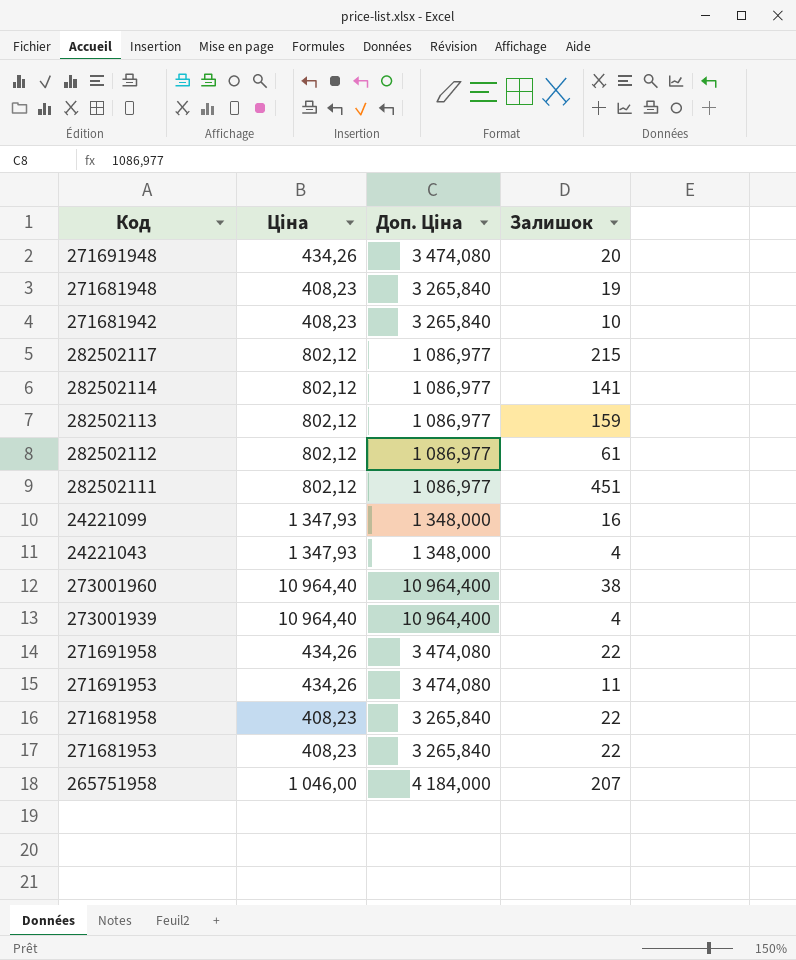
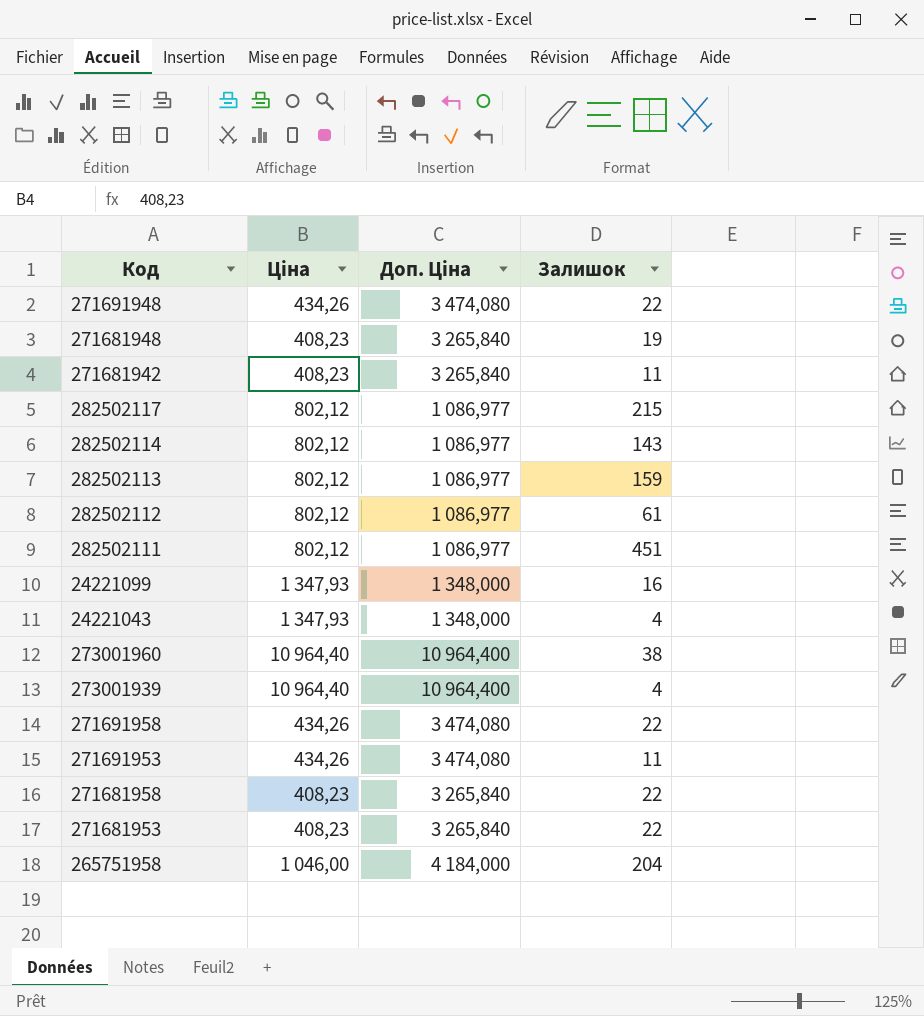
271691948 | Залишок: 20 -> 22
271681942 | Залишок: 10 -> 11
282502114 | Залишок: 141 -> 143
265751958 | Залишок: 207 -> 204

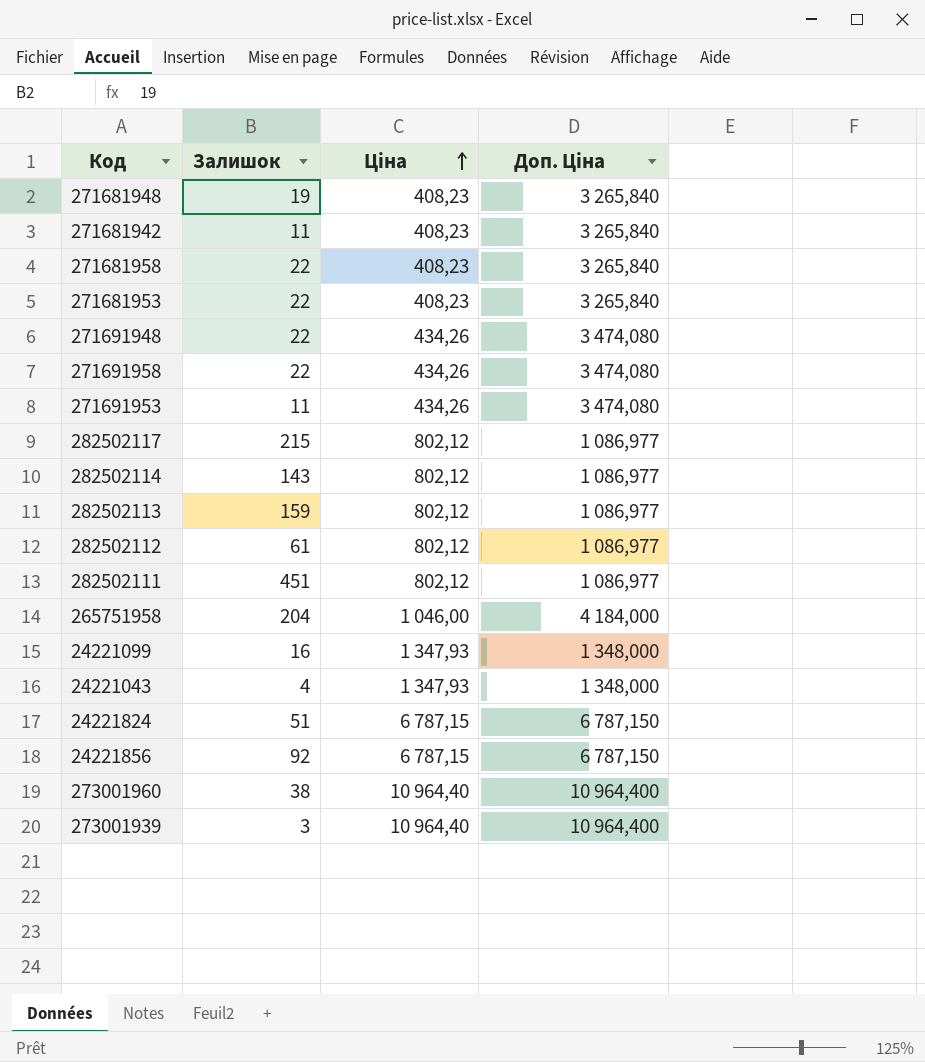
row order: none -> Ціна ascending
column Залишок | position: 4 -> 2
row 24221824: none -> 51 | 6 787,15 | 6 787,150
row 24221856: none -> 92 | 6 787,15 | 6 787,150
273001939 | Залишок: 4 -> 3

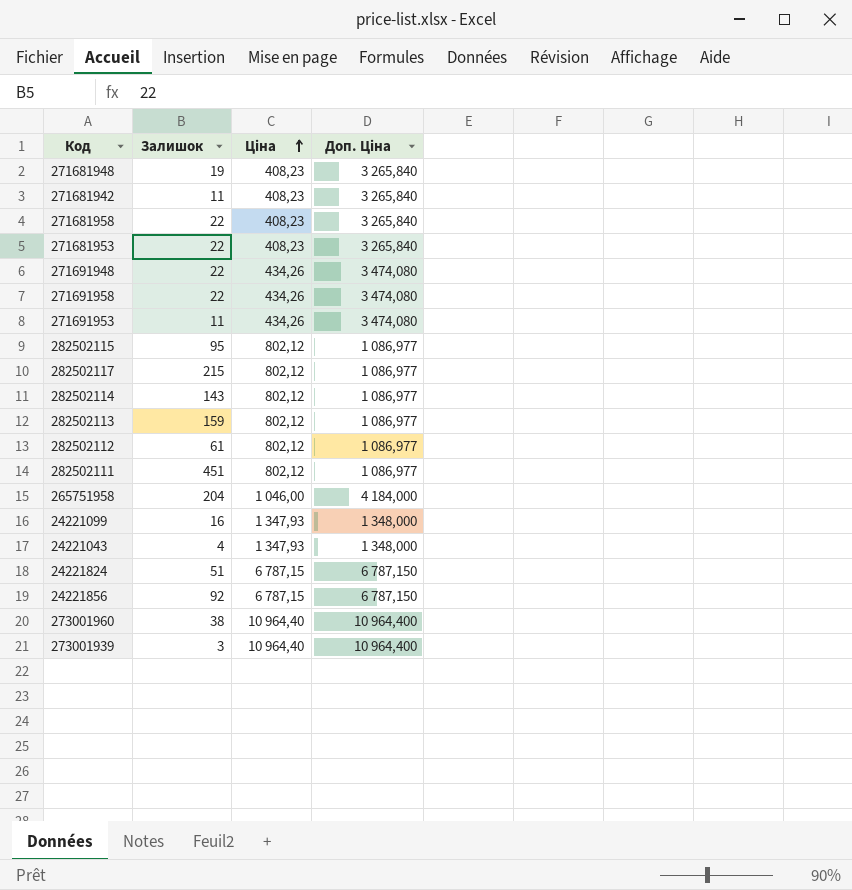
row 282502115: none -> 95 | 802,12 | 1 086,977

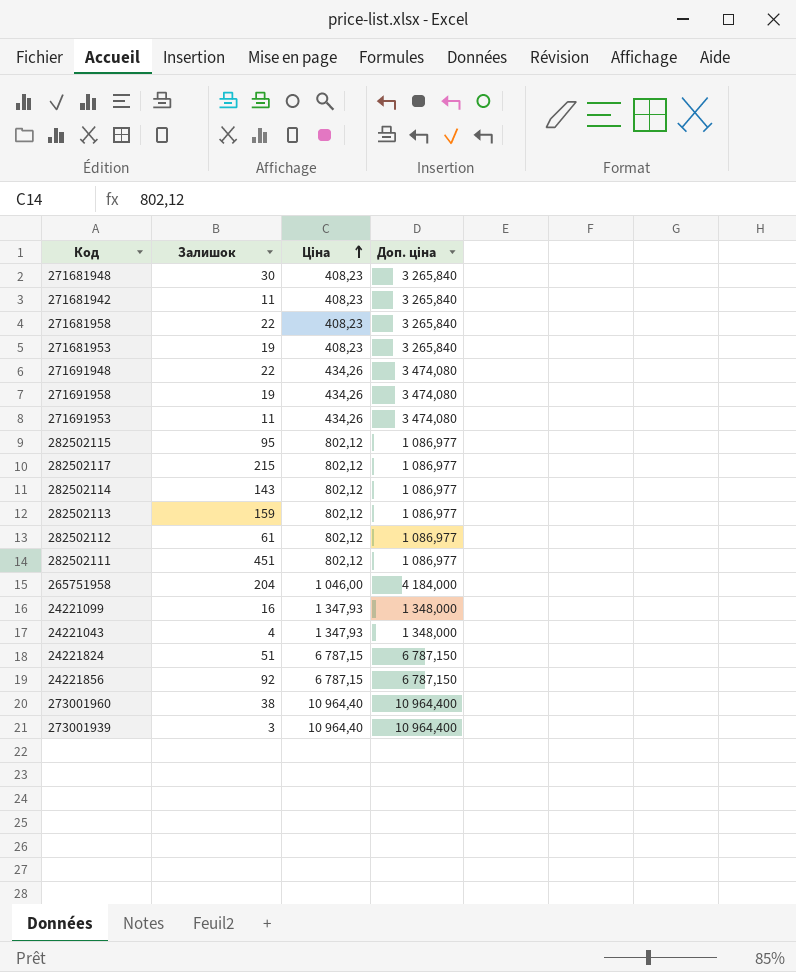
column name: Доп. Ціна -> Доп. ціна
271681948 | Залишок: 19 -> 30
271681953 | Залишок: 22 -> 19
271691958 | Залишок: 22 -> 19

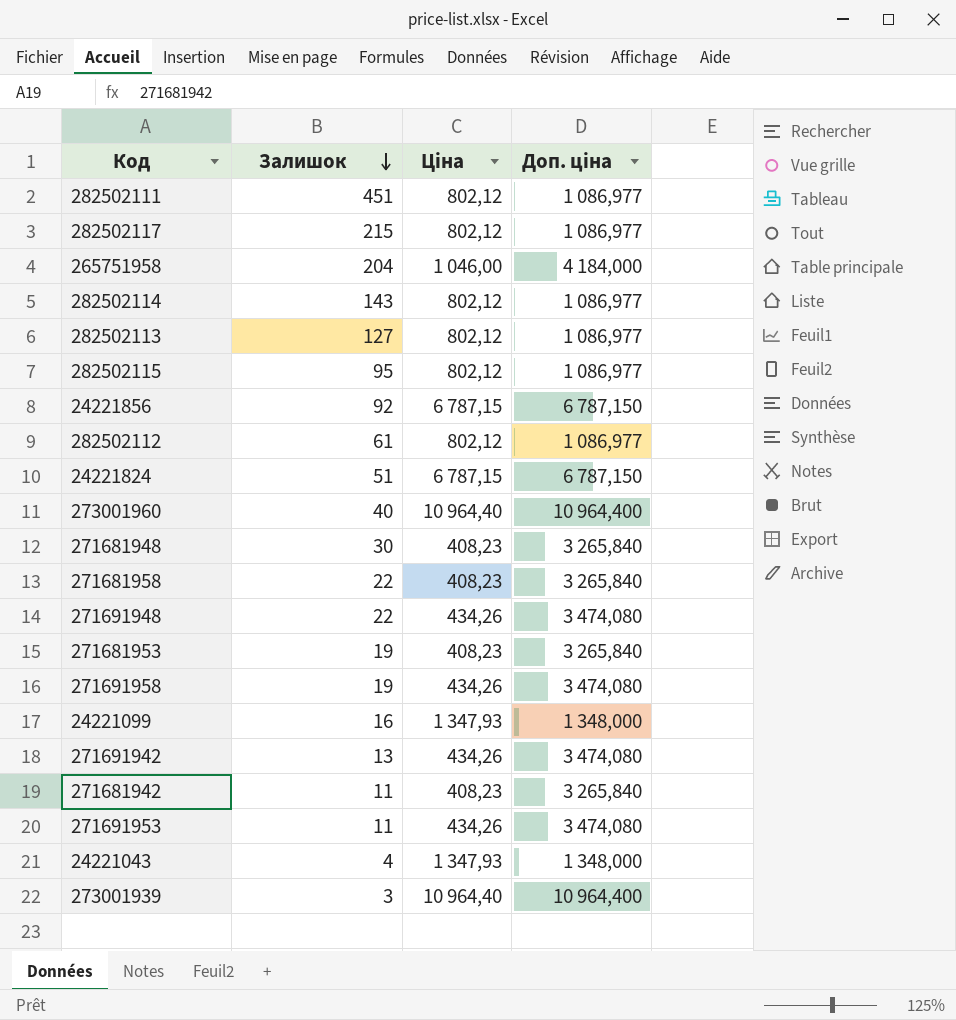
row order: Ціна ascending -> Залишок descending
282502113 | Залишок: 159 -> 127
273001960 | Залишок: 38 -> 40
row 271691942: none -> 13 | 434,26 | 3 474,080

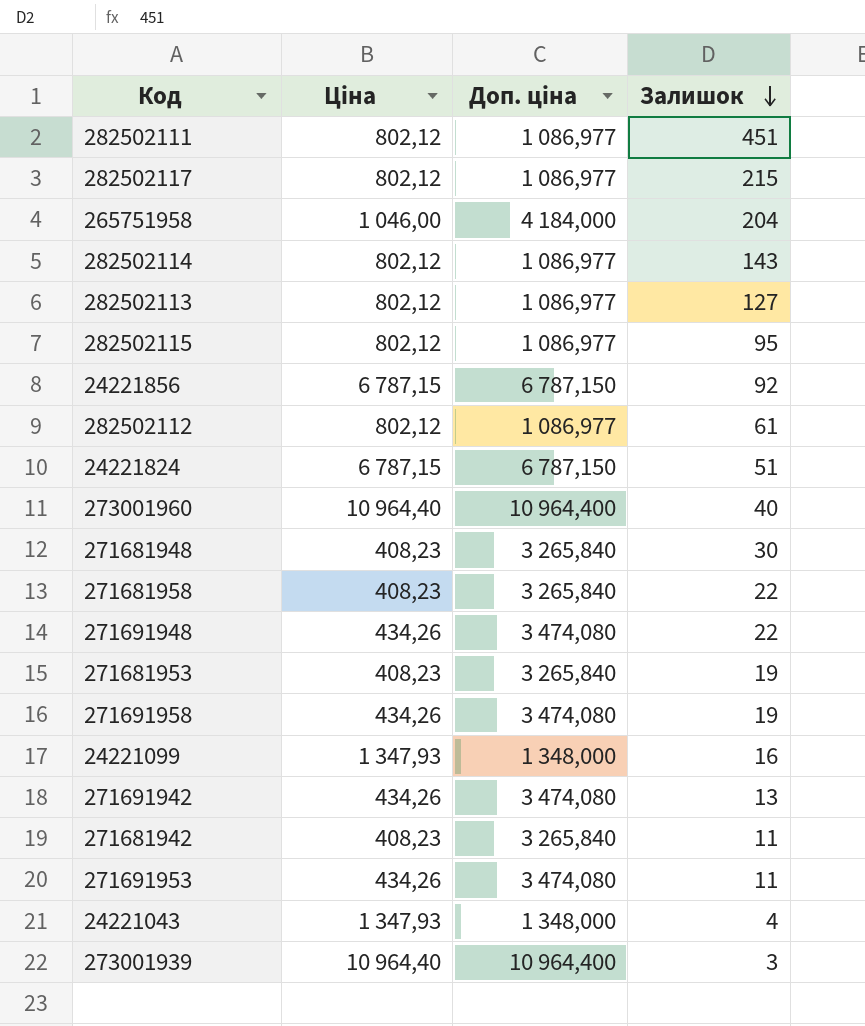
column Залишок | position: 2 -> 4

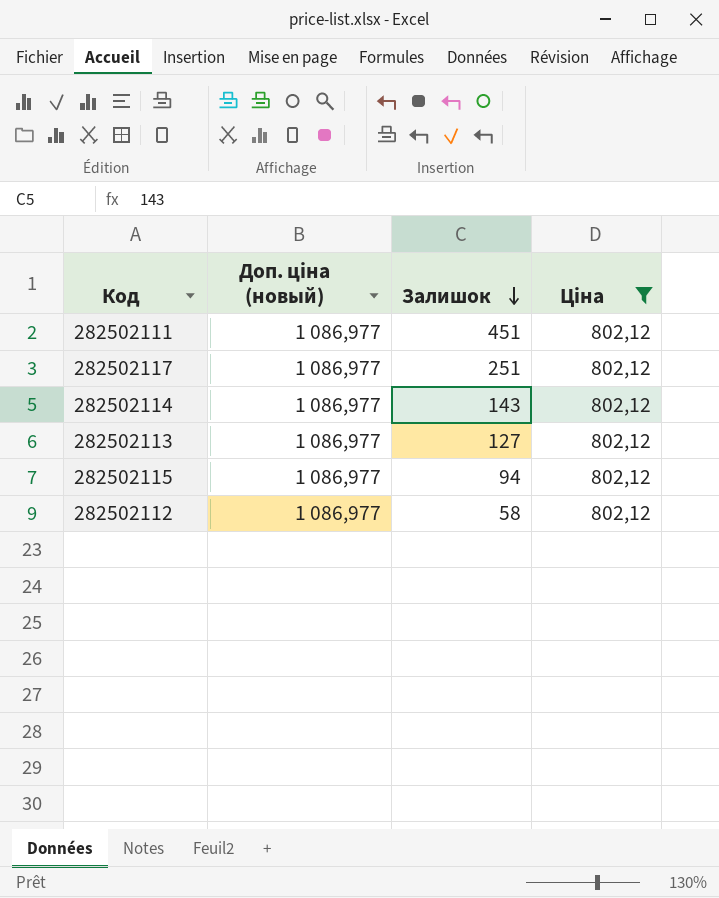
filter: none -> Ціна = 802,12
column name: Доп. ціна -> Доп. ціна (новый)
column Ціна | position: 2 -> 4
282502117 | Залишок: 215 -> 251
282502115 | Залишок: 95 -> 94
282502112 | Залишок: 61 -> 58

